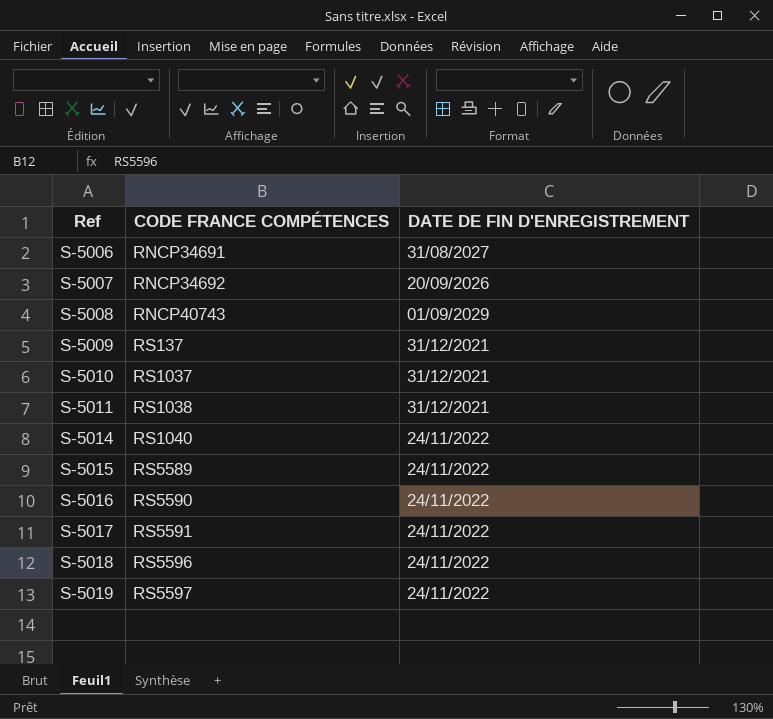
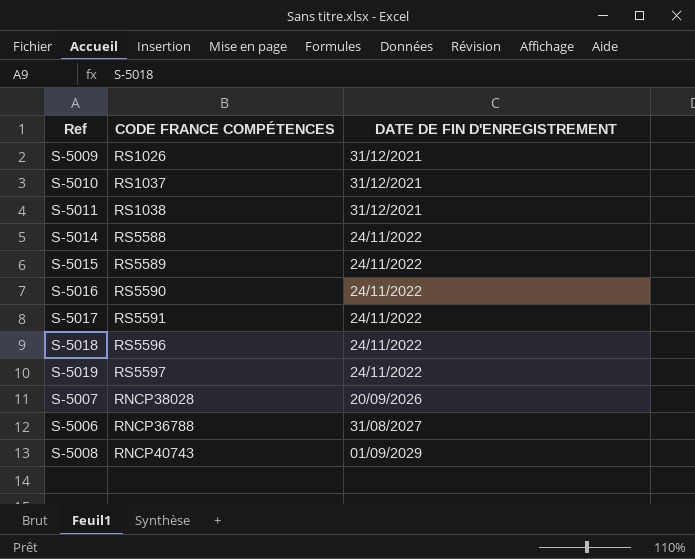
row order: Ref ascending -> DATE DE FIN D'ENREGISTREMENT ascending
S-5009 | CODE FRANCE COMPÉTENCES: RS137 -> RS1026
S-5014 | CODE FRANCE COMPÉTENCES: RS1040 -> RS5588
S-5007 | CODE FRANCE COMPÉTENCES: RNCP34692 -> RNCP38028
S-5006 | CODE FRANCE COMPÉTENCES: RNCP34691 -> RNCP36788

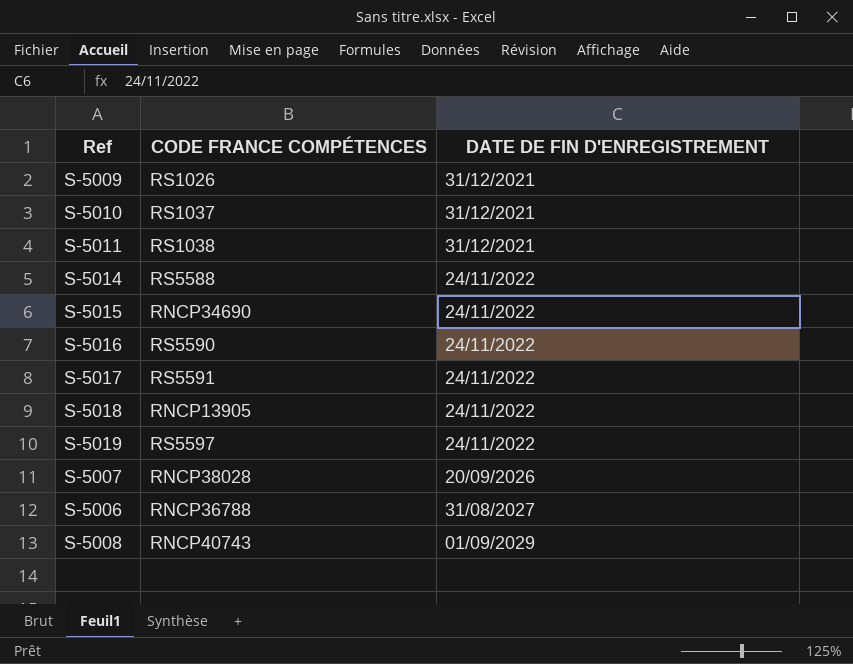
S-5015 | CODE FRANCE COMPÉTENCES: RS5589 -> RNCP34690
S-5018 | CODE FRANCE COMPÉTENCES: RS5596 -> RNCP13905

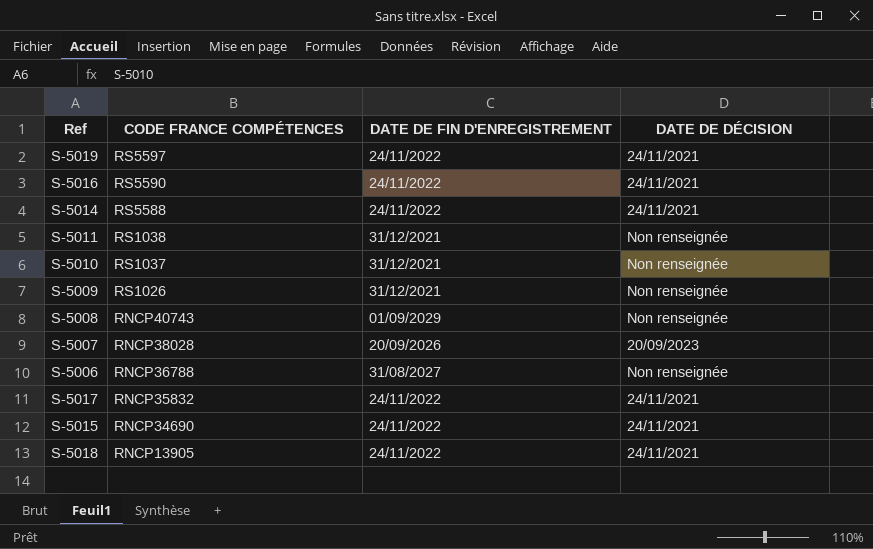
row order: DATE DE FIN D'ENREGISTREMENT ascending -> CODE FRANCE COMPÉTENCES descending
column DATE DE DÉCISION | position: none -> 4
S-5017 | CODE FRANCE COMPÉTENCES: RS5591 -> RNCP35832

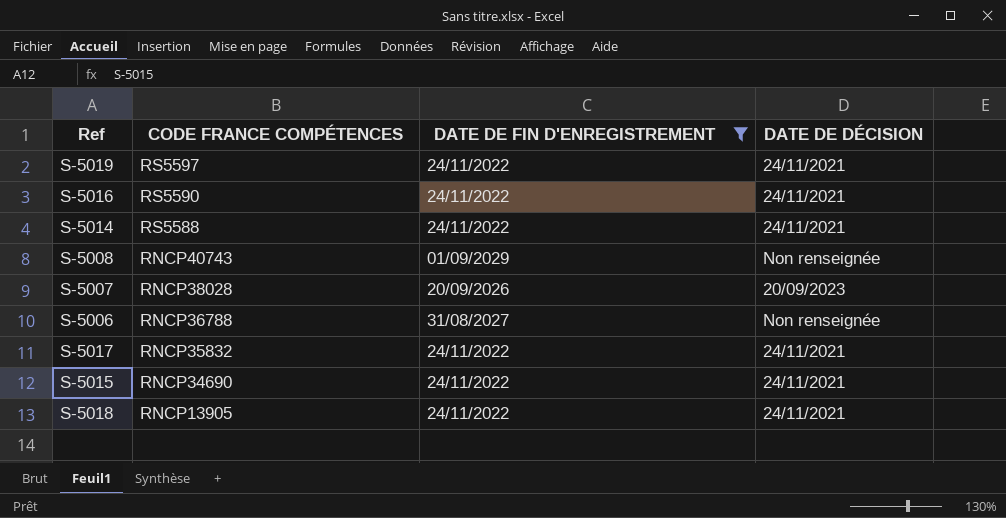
filter: none -> DATE DE FIN D'ENREGISTREMENT != 31/12/2021

